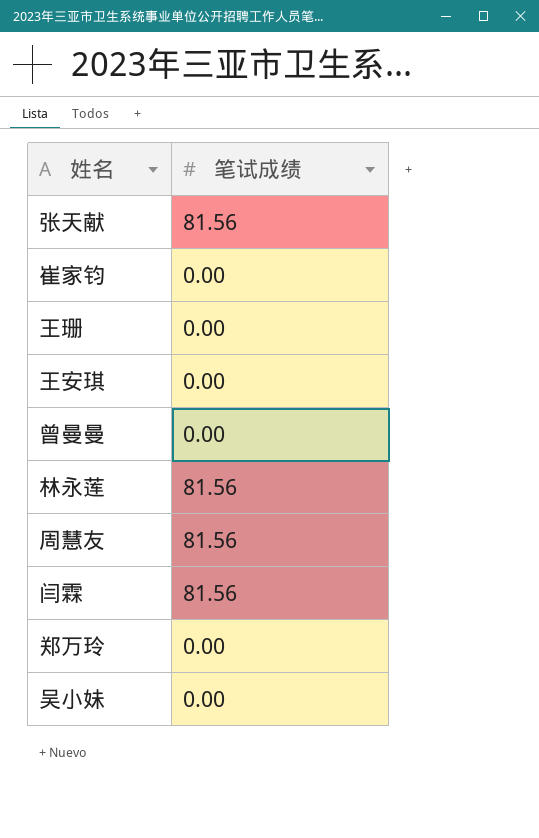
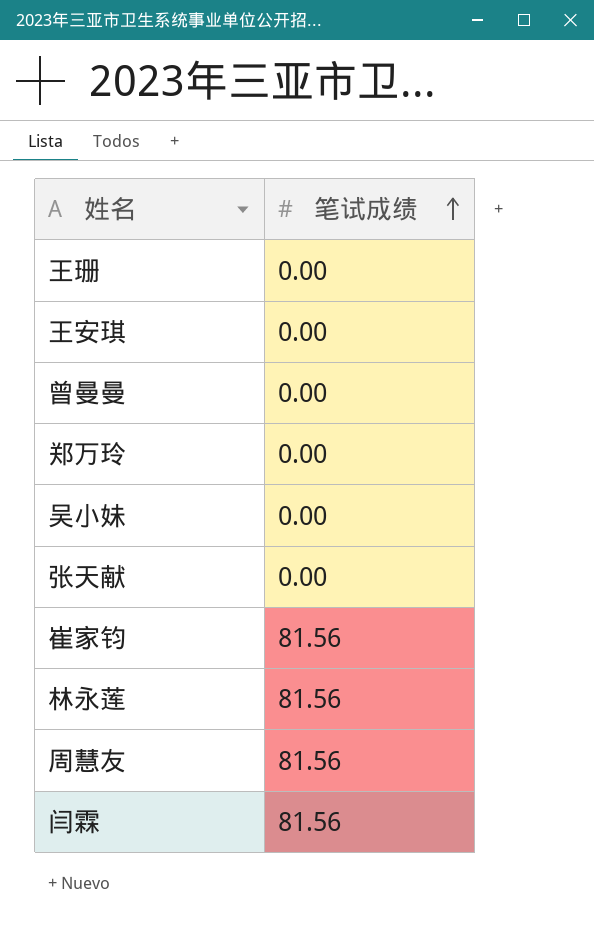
row order: none -> 笔试成绩 ascending
张天献 | 笔试成绩: 81.56 -> 0.00
崔家钧 | 笔试成绩: 0.00 -> 81.56

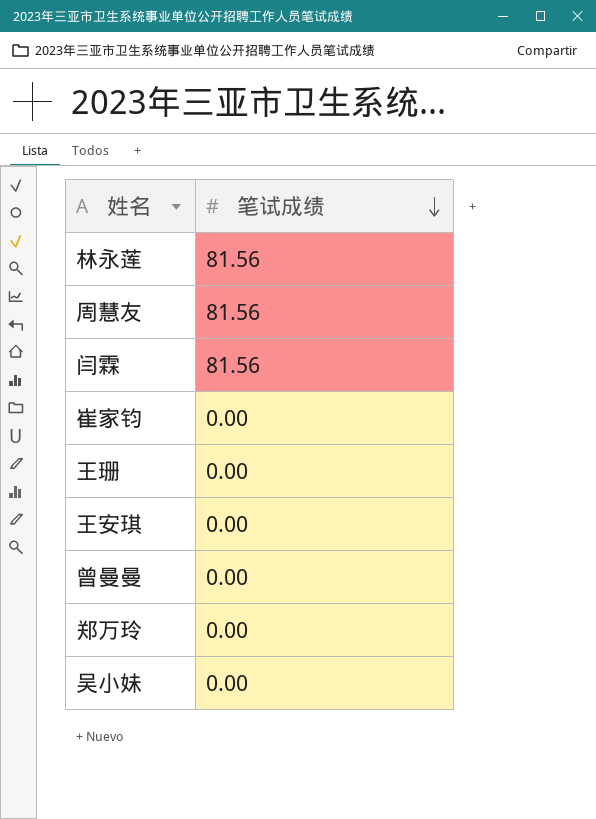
row order: 笔试成绩 ascending -> 笔试成绩 descending
row 张天献: 0.00 -> none
崔家钧 | 笔试成绩: 81.56 -> 0.00

